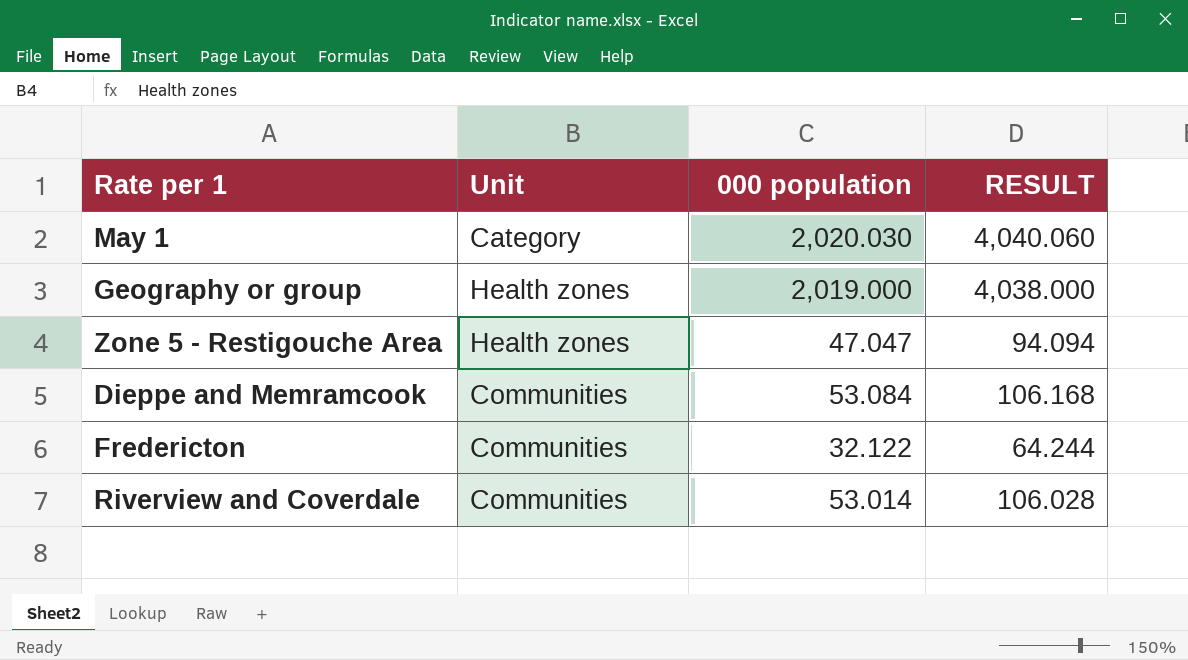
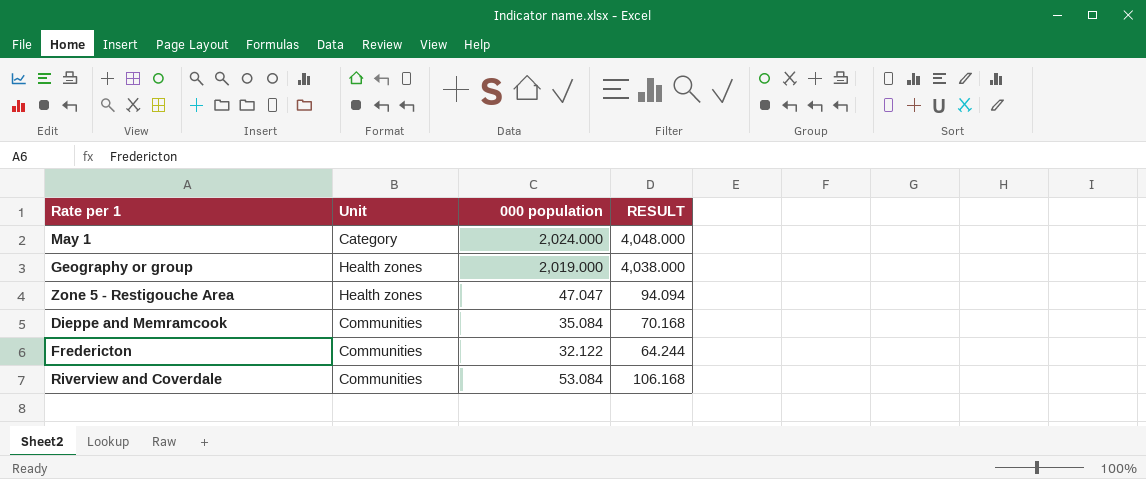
May 1 | 000 population: 2,020.030 -> 2,024.000
May 1 | RESULT: 4,040.060 -> 4,048.000
Dieppe and Memramcook | 000 population: 53.084 -> 35.084
Dieppe and Memramcook | RESULT: 106.168 -> 70.168
Riverview and Coverdale | 000 population: 53.014 -> 53.084
Riverview and Coverdale | RESULT: 106.028 -> 106.168

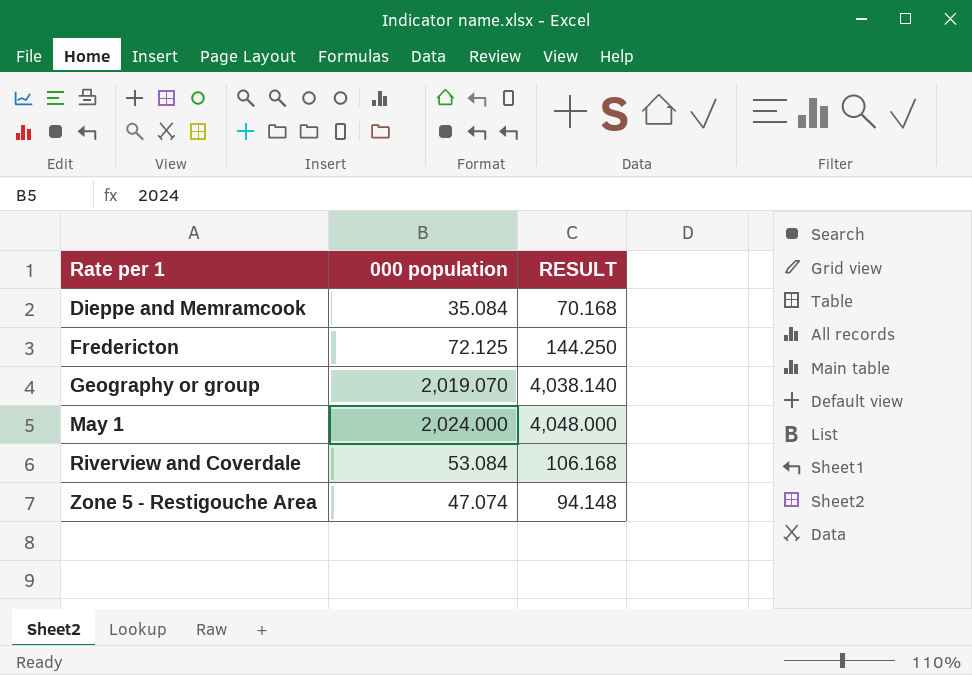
row order: none -> Rate per 1 ascending
column Unit | position: 2 -> none
Fredericton | 000 population: 32.122 -> 72.125
Fredericton | RESULT: 64.244 -> 144.250
Geography or group | 000 population: 2,019.000 -> 2,019.070
Geography or group | RESULT: 4,038.000 -> 4,038.140
Zone 5 - Restigouche Area | 000 population: 47.047 -> 47.074
Zone 5 - Restigouche Area | RESULT: 94.094 -> 94.148

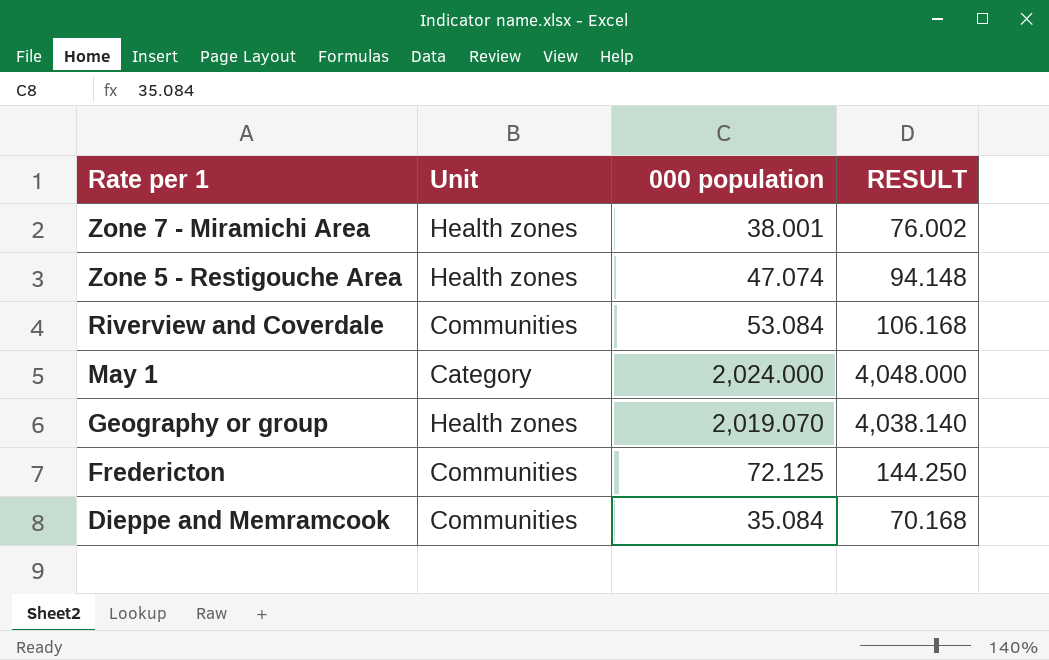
row order: Rate per 1 ascending -> Rate per 1 descending
column Unit | position: none -> 2
row Zone 7 - Miramichi Area: none -> Health zones | 38.001 | 76.002

